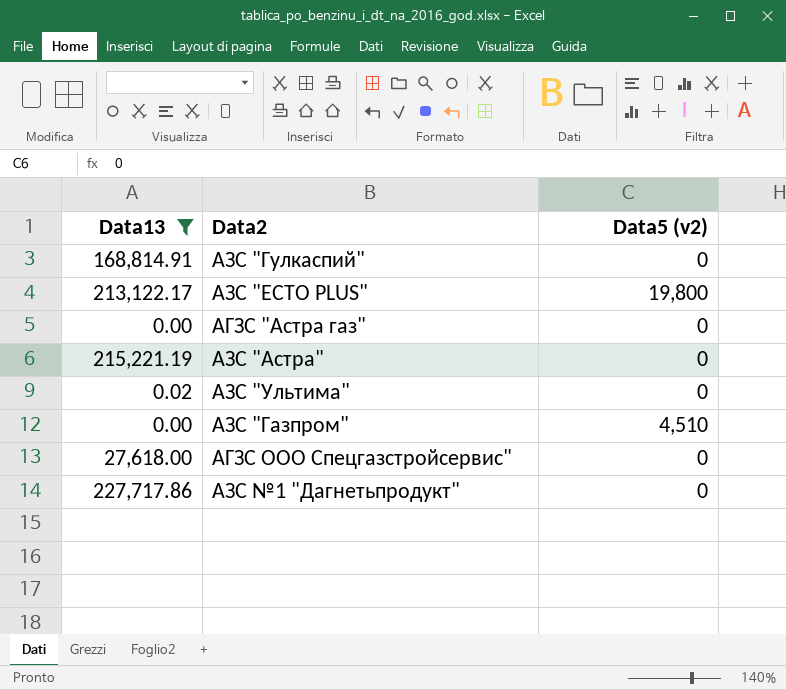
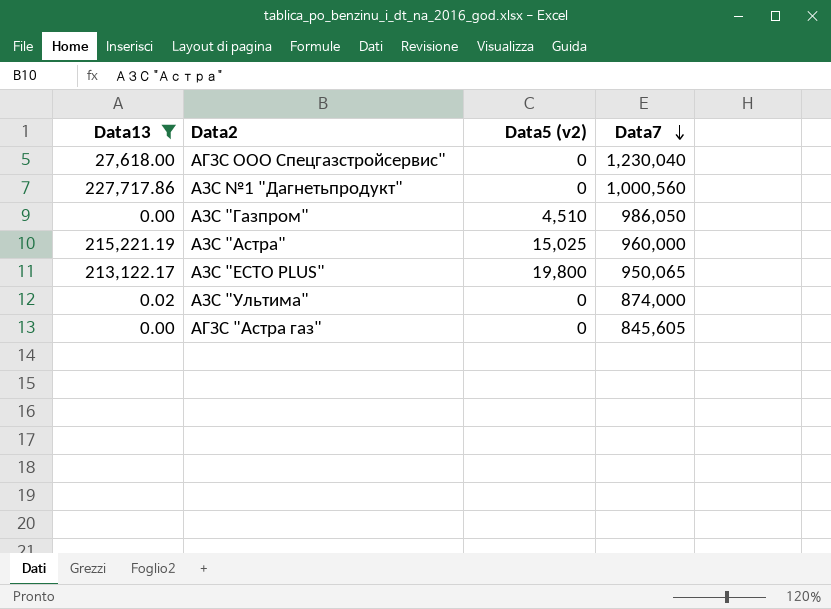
row order: none -> Data7 descending
column Data7 | position: none -> 4
row АЗС "Гулкаспий": 168,814.91 | 0 -> none
АЗС "Астра" | Data5 (v2): 0 -> 15,025

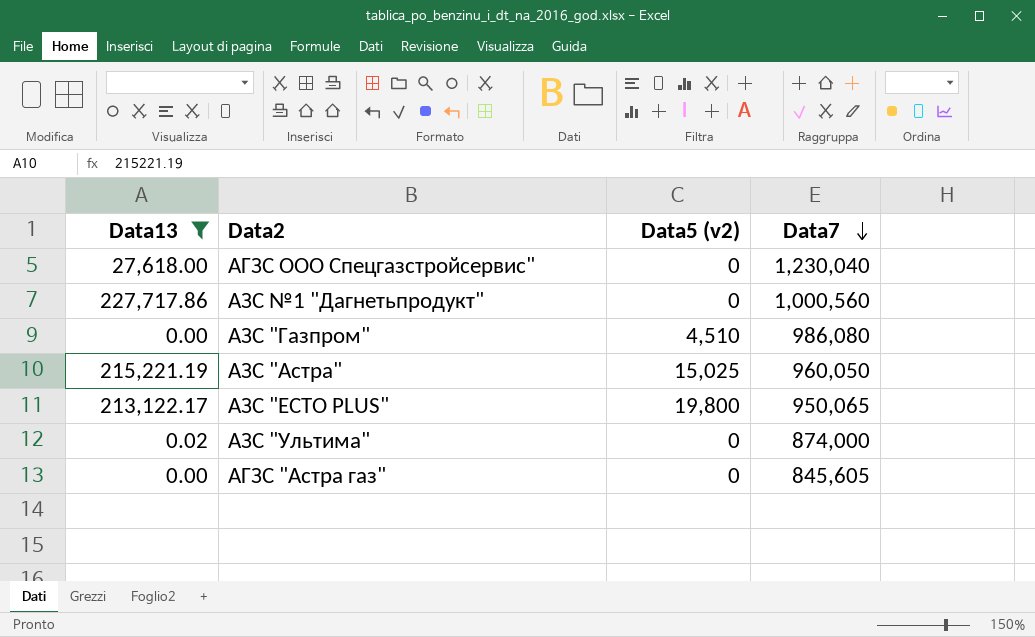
АЗС "Газпром" | Data7: 986,050 -> 986,080
АЗС "Астра" | Data7: 960,000 -> 960,050

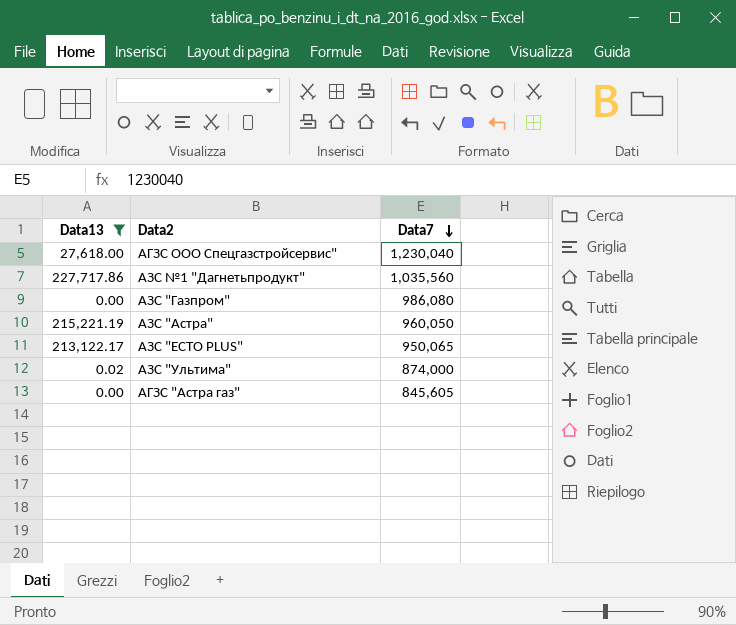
column Data5 (v2) | position: 3 -> none
АЗС №1 "Дагнетьпродукт" | Data7: 1,000,560 -> 1,035,560

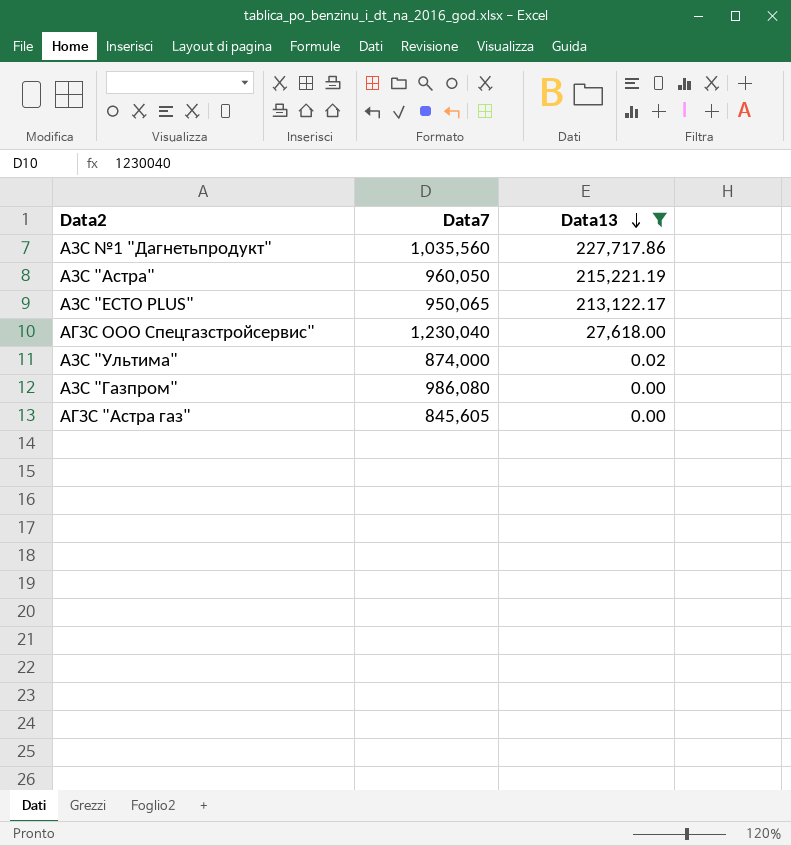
row order: Data7 descending -> Data13 descending
column Data13 | position: 1 -> 3

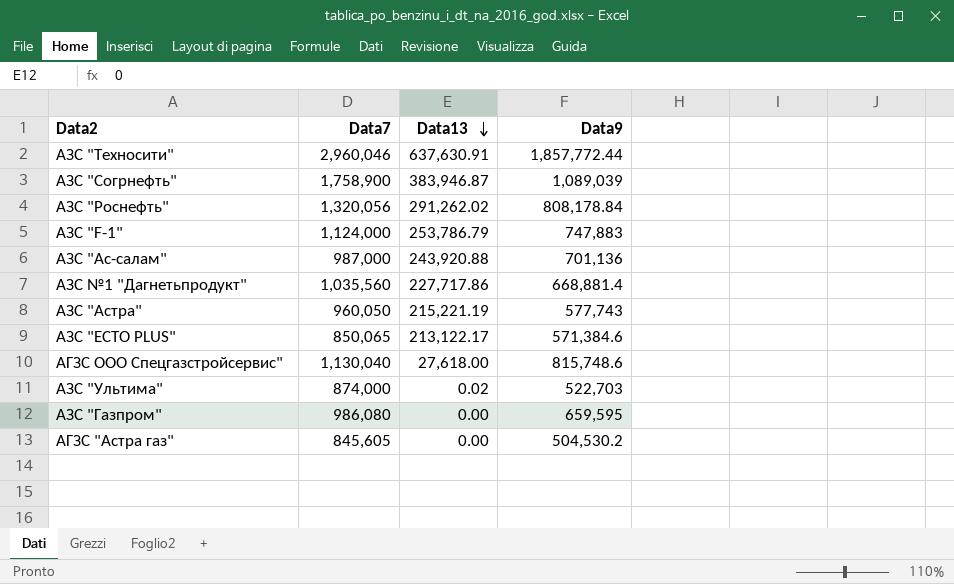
filter: Data13 <= 227,717.86 -> none
column Data9 | position: none -> 4
АЗС "ECTO PLUS" | Data7: 950,065 -> 850,065
АГЗС ООО Спецгазстройсервис" | Data7: 1,230,040 -> 1,130,040

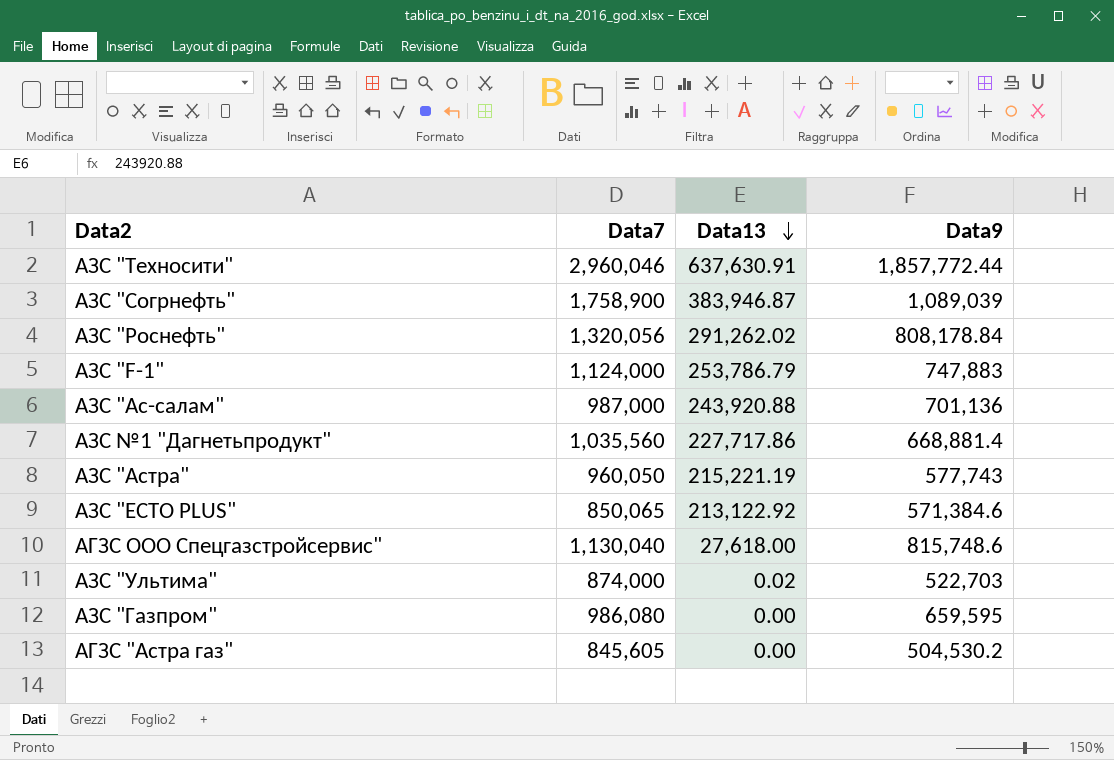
АЗС "ECTO PLUS" | Data13: 213,122.17 -> 213,122.92

